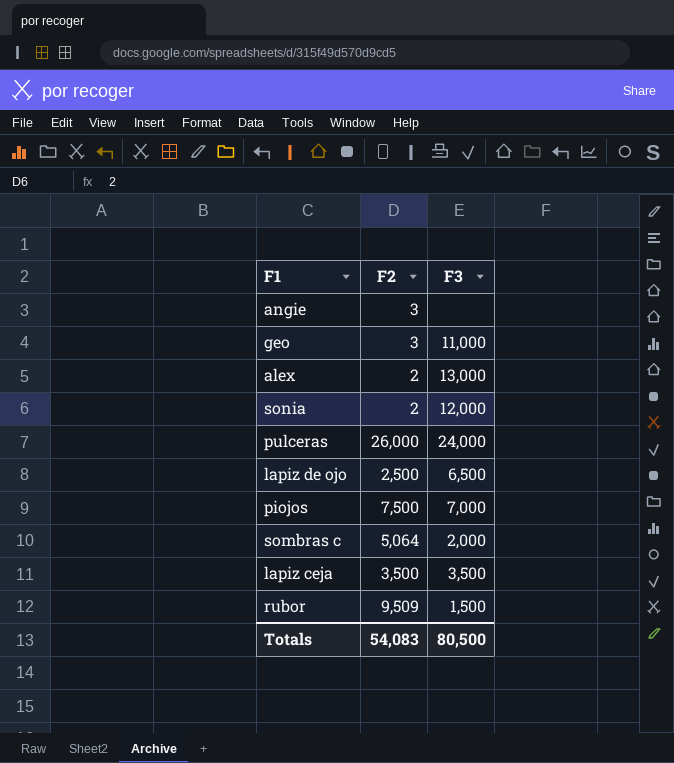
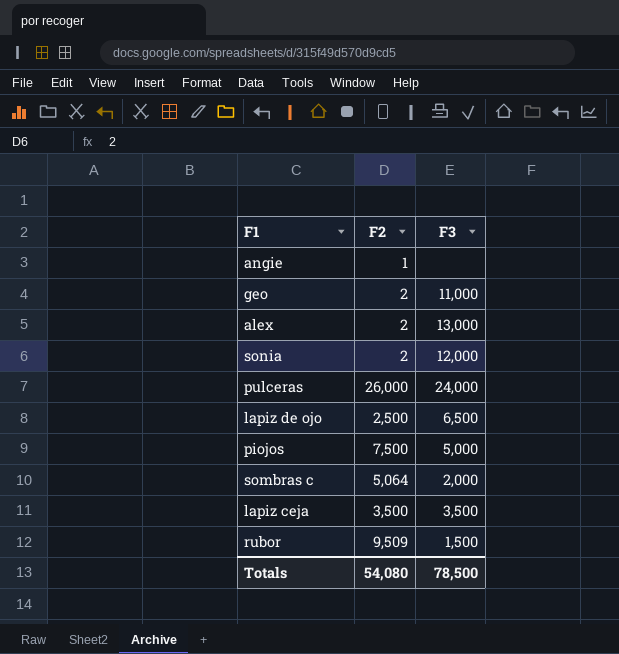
angie | F2: 3 -> 1
geo | F2: 3 -> 2
piojos | F3: 7,000 -> 5,000
Totals | F2: 54,083 -> 54,080
Totals | F3: 80,500 -> 78,500

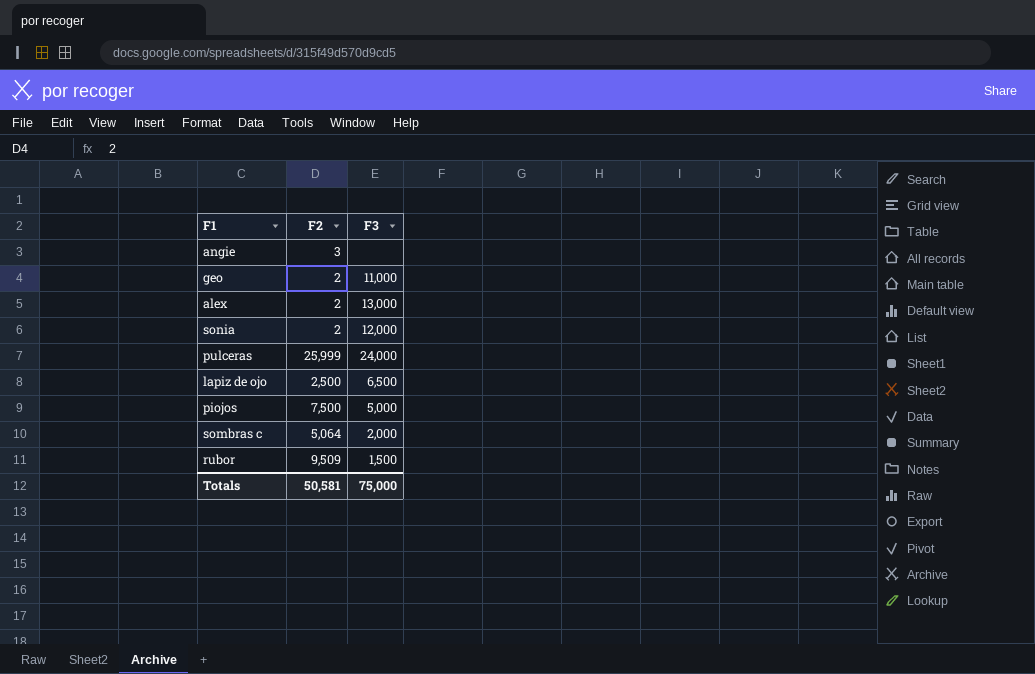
row lapiz ceja: 3,500 | 3,500 -> none
angie | F2: 1 -> 3
pulceras | F2: 26,000 -> 25,999
Totals | F2: 54,080 -> 50,581
Totals | F3: 78,500 -> 75,000

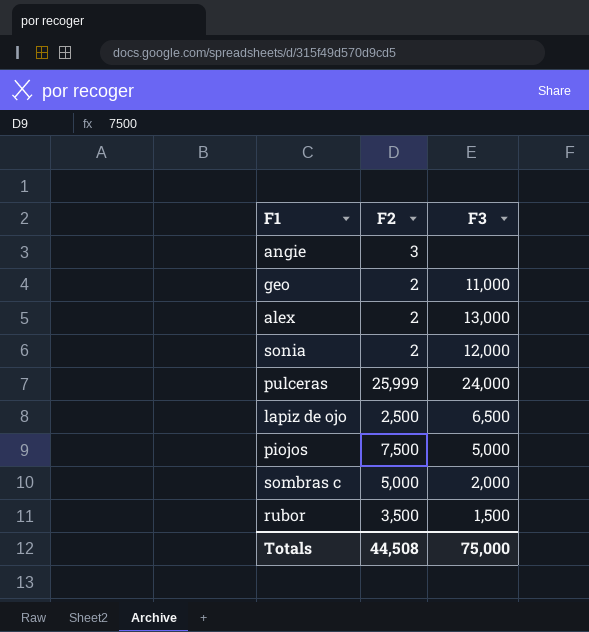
sombras c | F2: 5,064 -> 5,000
rubor | F2: 9,509 -> 3,500
Totals | F2: 50,581 -> 44,508

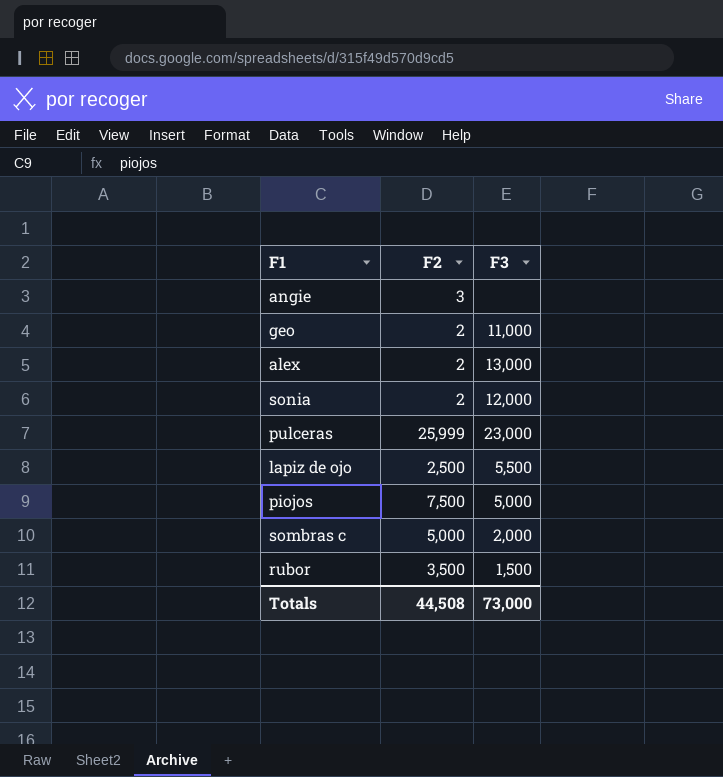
pulceras | F3: 24,000 -> 23,000
lapiz de ojo | F3: 6,500 -> 5,500
Totals | F3: 75,000 -> 73,000

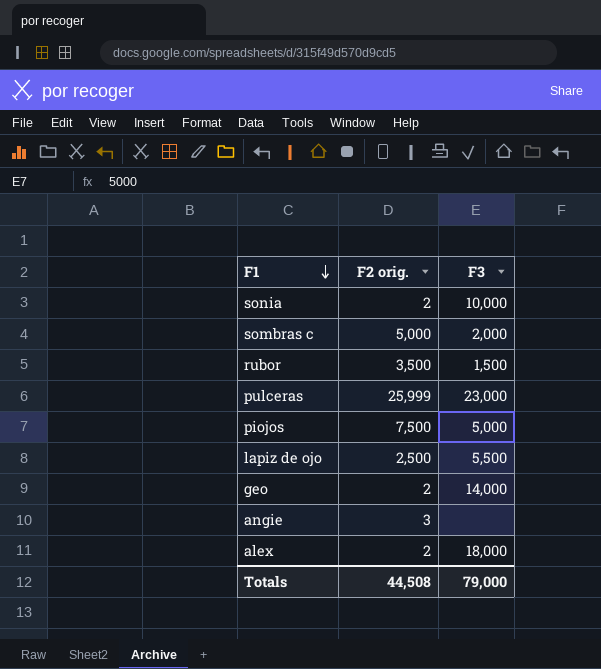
row order: none -> F1 descending
column name: F2 -> F2 orig.
sonia | F3: 12,000 -> 10,000
geo | F3: 11,000 -> 14,000
alex | F3: 13,000 -> 18,000
Totals | F3: 73,000 -> 79,000

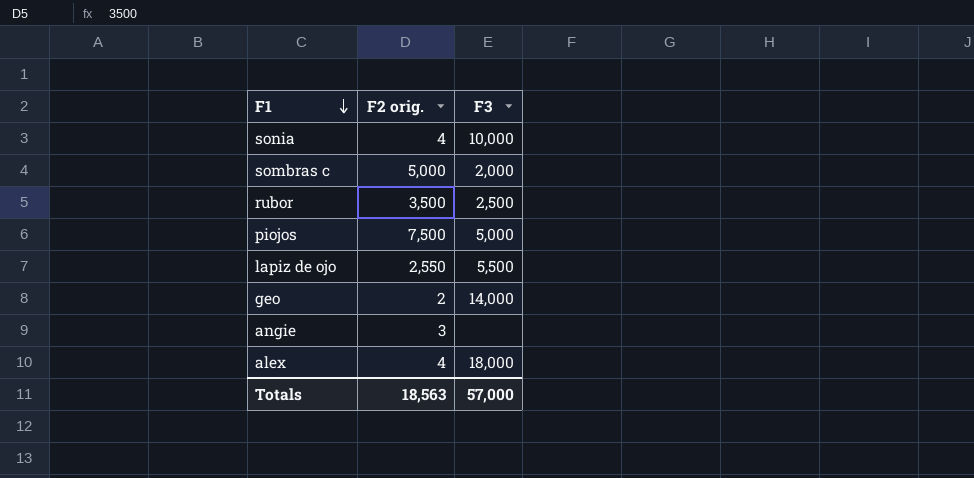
row pulceras: 25,999 | 23,000 -> none
sonia | F2 orig.: 2 -> 4
rubor | F3: 1,500 -> 2,500
lapiz de ojo | F2 orig.: 2,500 -> 2,550
alex | F2 orig.: 2 -> 4
Totals | F2 orig.: 44,508 -> 18,563
Totals | F3: 79,000 -> 57,000

